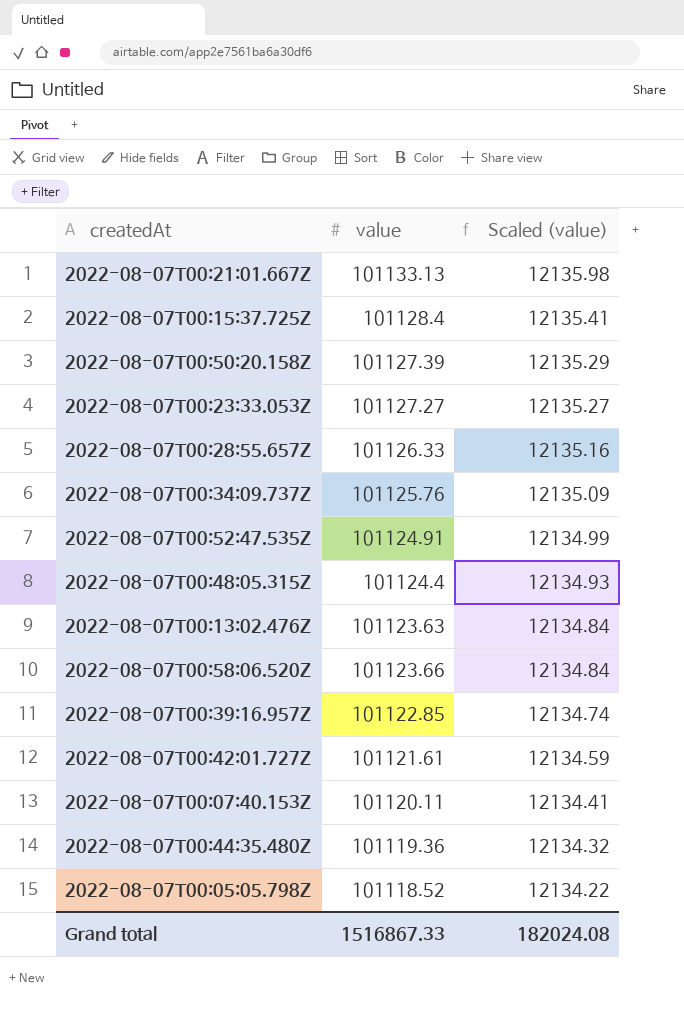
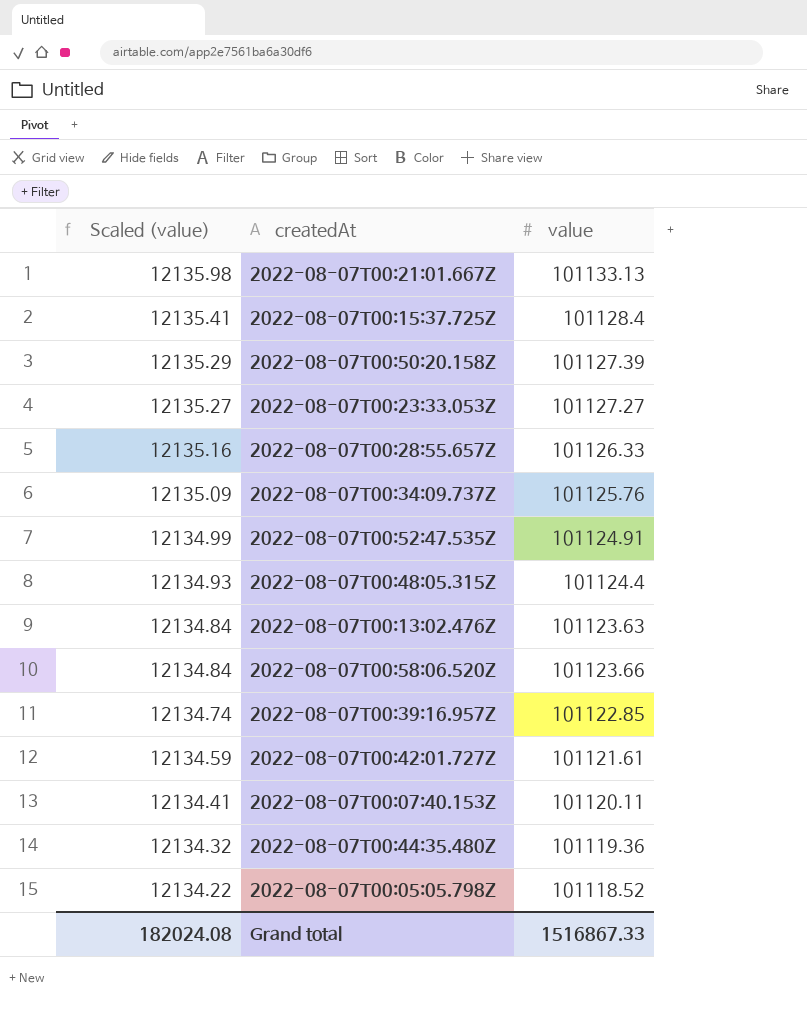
column Scaled (value) | position: 3 -> 1

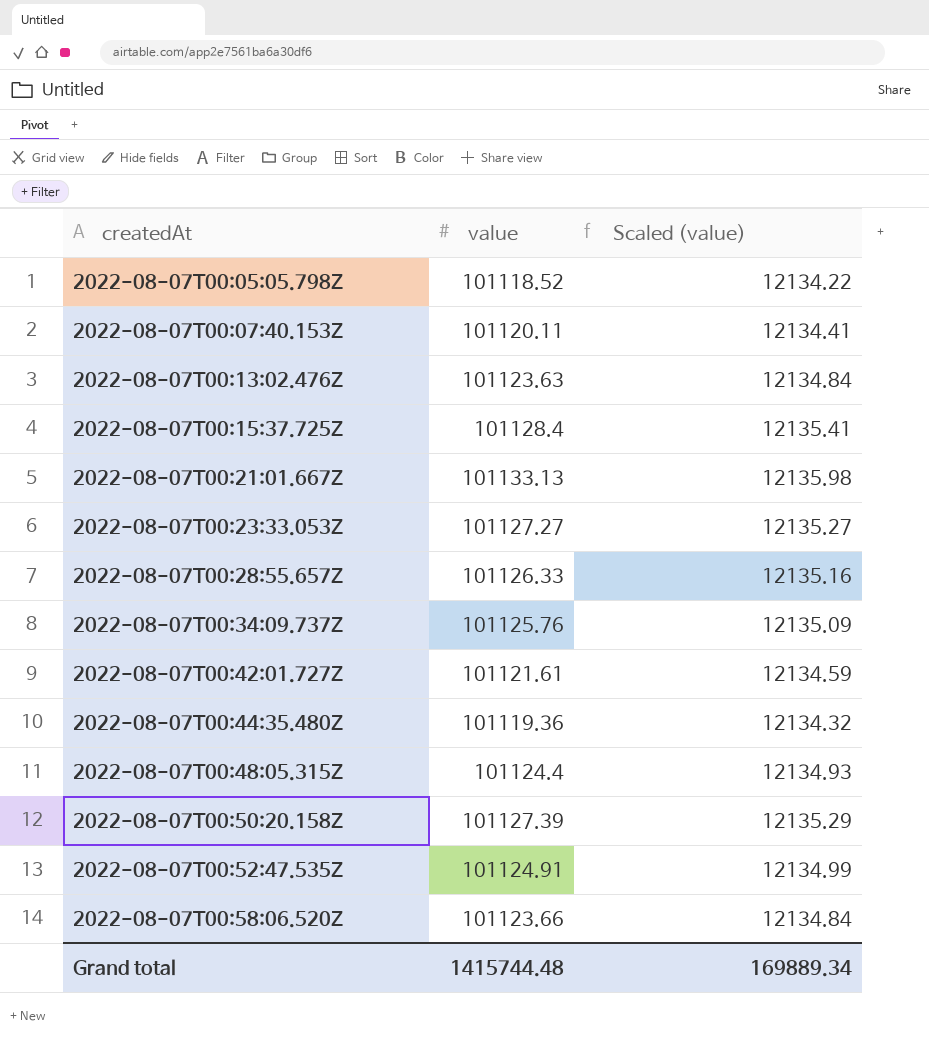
row order: Scaled (value) descending -> createdAt ascending
column Scaled (value) | position: 1 -> 3
row 2022-08-07T00:39:16.957Z: 12134.74 | 101122.85 -> none
Grand total | value: 1516867.33 -> 1415744.48
Grand total | Scaled (value): 182024.08 -> 169889.34

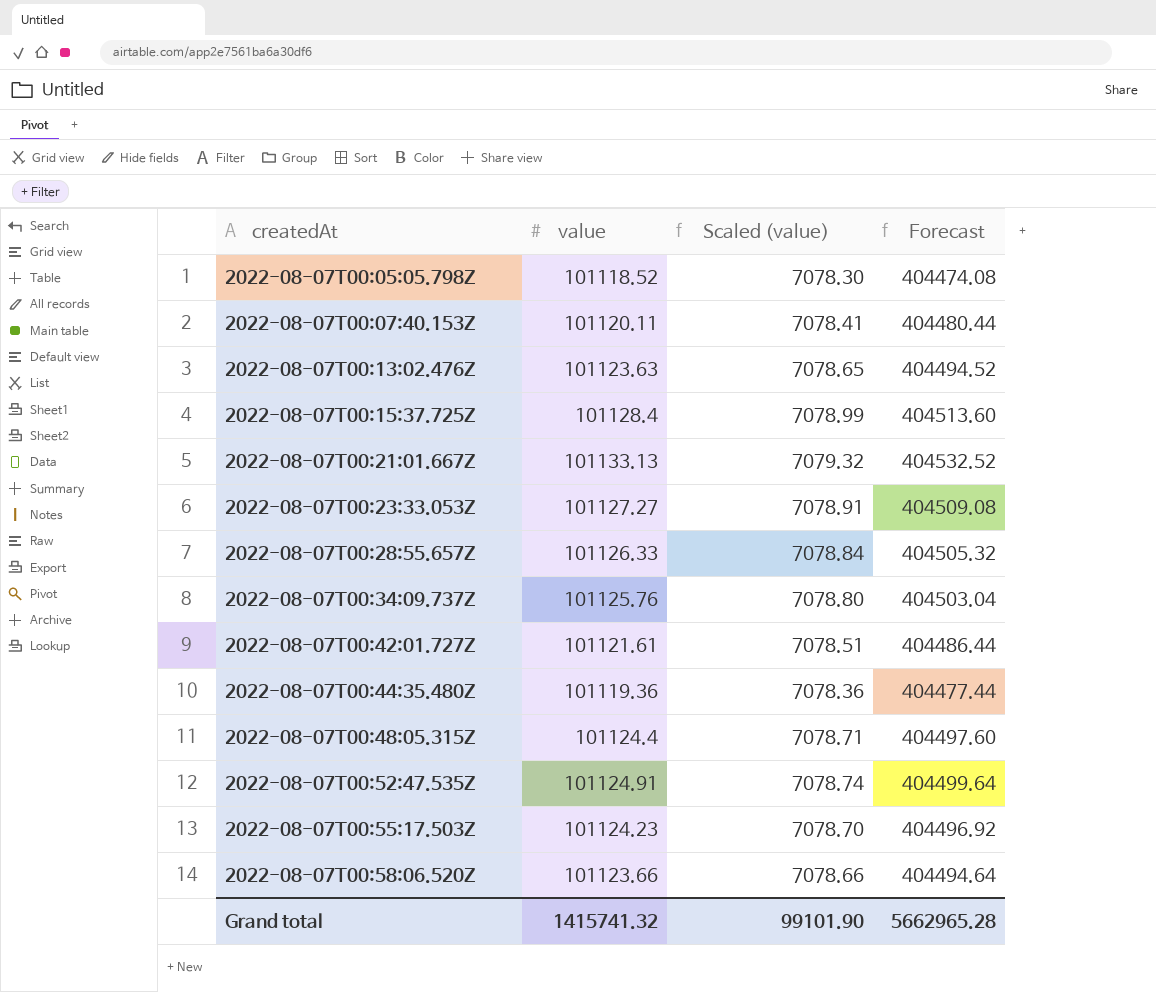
column Scaled (value) | formula: [value] * 0.12 -> [value] * 0.07
column Forecast | formula: none -> [value] * 4
row 2022-08-07T00:50:20.158Z: 101127.39 | 12135.29 -> none
row 2022-08-07T00:55:17.503Z: none -> 101124.23 | 7078.70 | 404496.92
Grand total | value: 1415744.48 -> 1415741.32
Grand total | Scaled (value): 169889.34 -> 99101.90

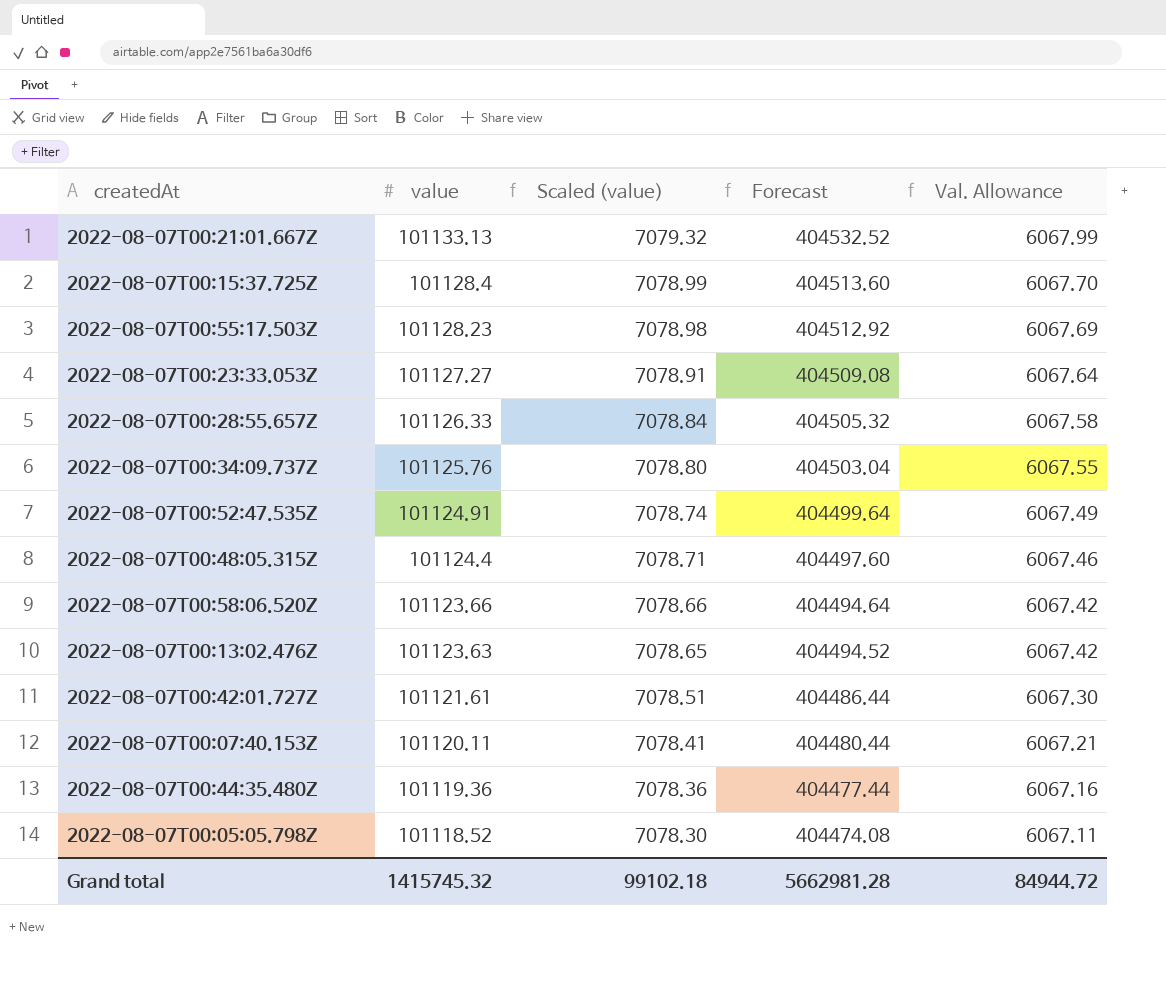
row order: createdAt ascending -> value descending
column Val. Allowance | formula: none -> [value] * 0.06
2022-08-07T00:55:17.503Z | value: 101124.23 -> 101128.23
2022-08-07T00:55:17.503Z | Scaled (value): 7078.70 -> 7078.98
2022-08-07T00:55:17.503Z | Forecast: 404496.92 -> 404512.92
Grand total | value: 1415741.32 -> 1415745.32
Grand total | Scaled (value): 99101.90 -> 99102.18
Grand total | Forecast: 5662965.28 -> 5662981.28

